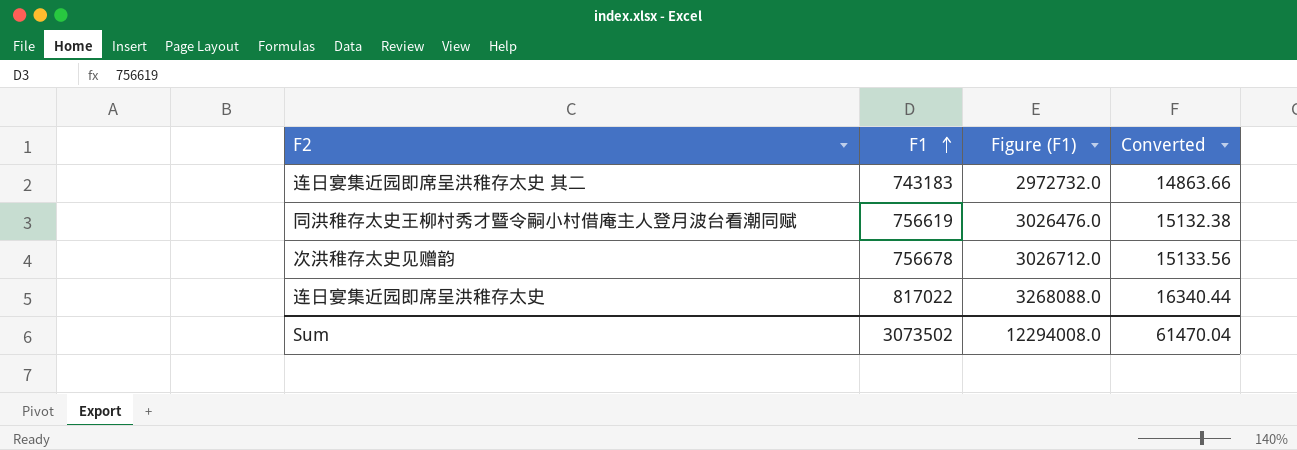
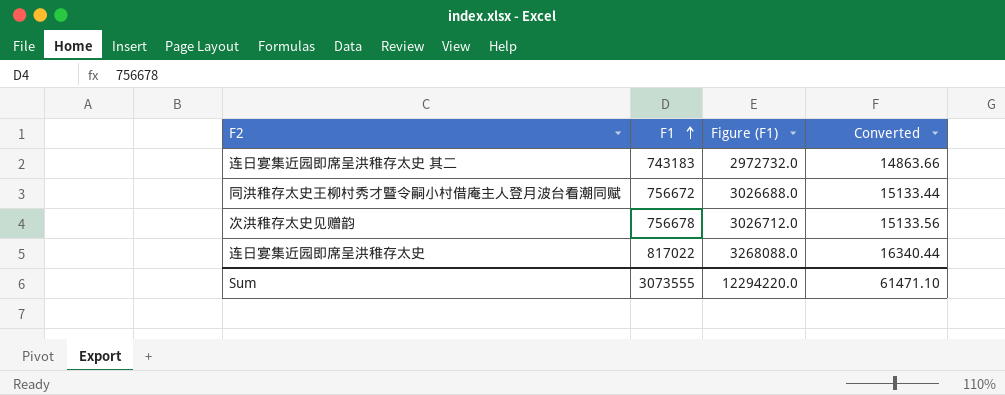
同洪稚存太史王柳村秀才暨令嗣小村借庵主人登月波台看潮同赋 | F1: 756619 -> 756672
同洪稚存太史王柳村秀才暨令嗣小村借庵主人登月波台看潮同赋 | Figure (F1): 3026476.0 -> 3026688.0
同洪稚存太史王柳村秀才暨令嗣小村借庵主人登月波台看潮同赋 | Converted: 15132.38 -> 15133.44
Sum | F1: 3073502 -> 3073555
Sum | Figure (F1): 12294008.0 -> 12294220.0
Sum | Converted: 61470.04 -> 61471.10

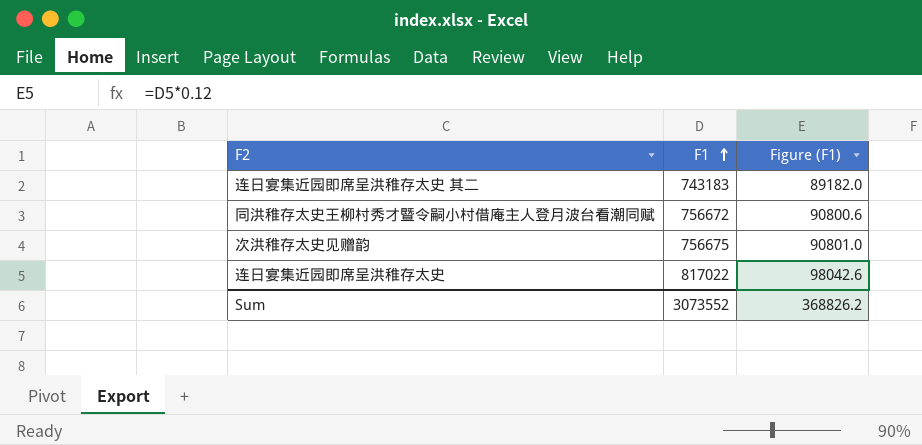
column Converted | formula: [F1] * 0.02 -> none
column Figure (F1) | formula: [F1] * 4 -> [F1] * 0.12
次洪稚存太史见赠韵 | F1: 756678 -> 756675
Sum | F1: 3073555 -> 3073552
Sum | Figure (F1): 12294220.0 -> 368826.2

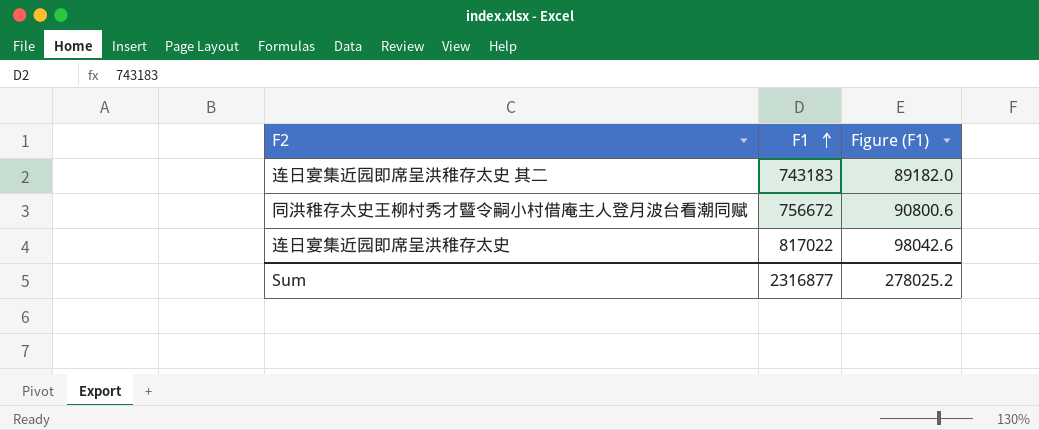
row 次洪稚存太史见赠韵: 756675 | 90801.0 -> none
Sum | F1: 3073552 -> 2316877
Sum | Figure (F1): 368826.2 -> 278025.2

